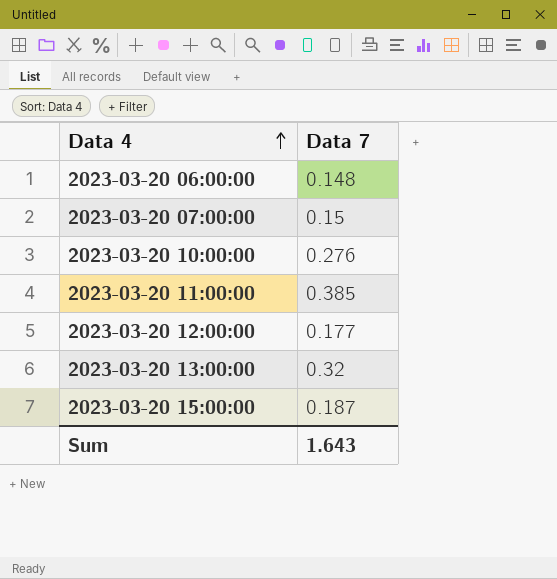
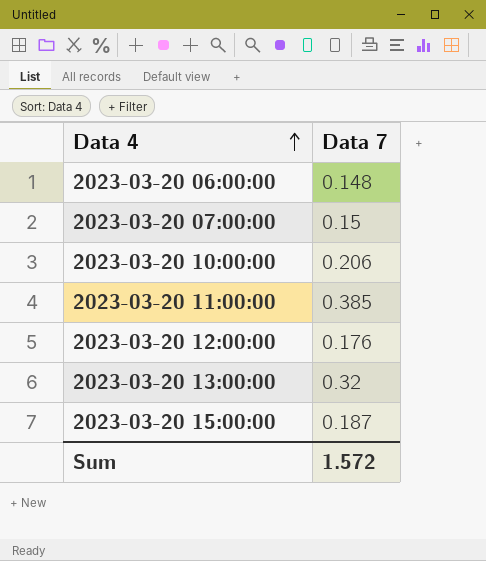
2023-03-20 10:00:00 | Data 7: 0.276 -> 0.206
2023-03-20 12:00:00 | Data 7: 0.177 -> 0.176
Sum | Data 7: 1.643 -> 1.572

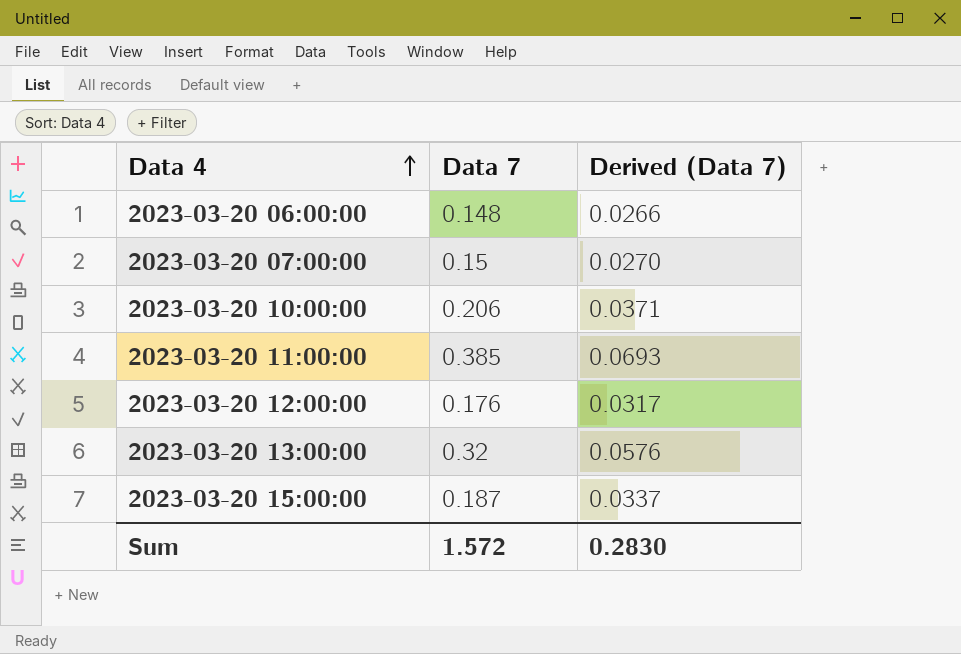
column Derived (Data 7) | formula: none -> [Data 7] * 0.18

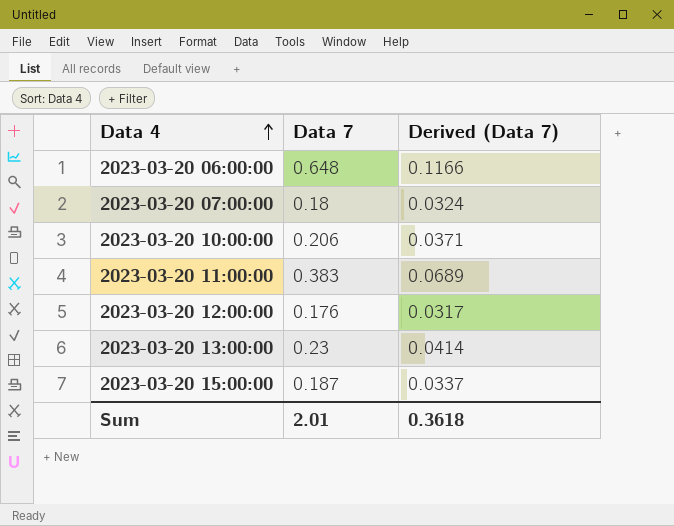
2023-03-20 06:00:00 | Data 7: 0.148 -> 0.648
2023-03-20 06:00:00 | Derived (Data 7): 0.0266 -> 0.1166
2023-03-20 07:00:00 | Data 7: 0.15 -> 0.18
2023-03-20 07:00:00 | Derived (Data 7): 0.0270 -> 0.0324
2023-03-20 11:00:00 | Data 7: 0.385 -> 0.383
2023-03-20 11:00:00 | Derived (Data 7): 0.0693 -> 0.0689
2023-03-20 13:00:00 | Data 7: 0.32 -> 0.23
2023-03-20 13:00:00 | Derived (Data 7): 0.0576 -> 0.0414
Sum | Data 7: 1.572 -> 2.01
Sum | Derived (Data 7): 0.2830 -> 0.3618

